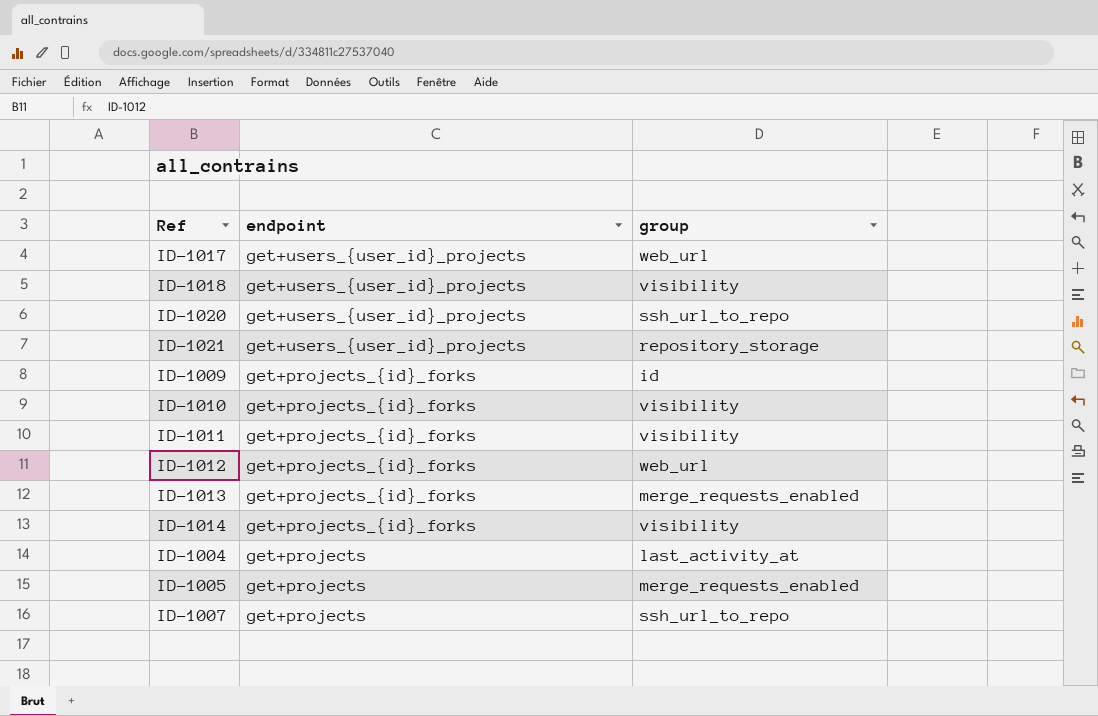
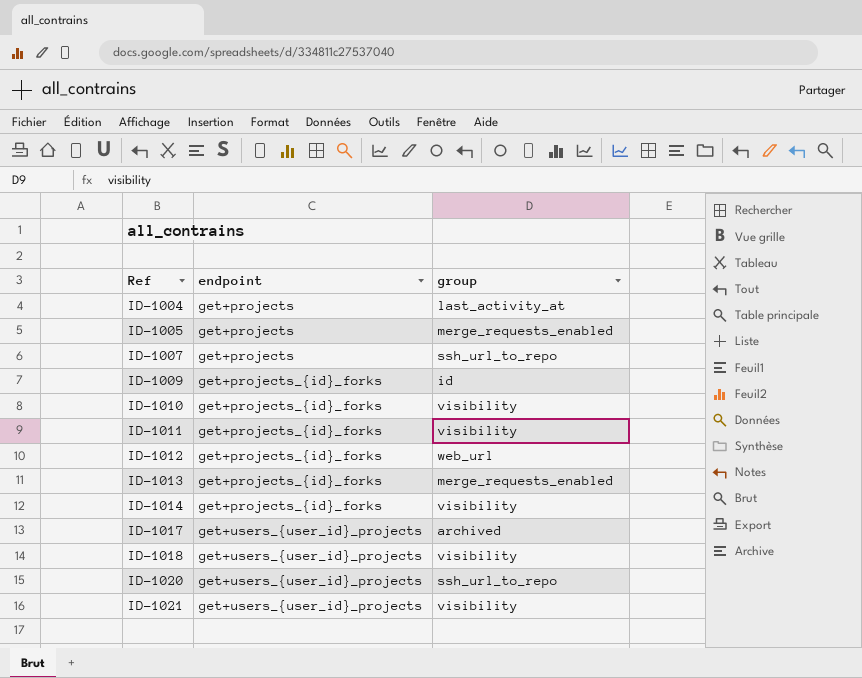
row order: endpoint descending -> Ref ascending
ID-1017 | group: web_url -> archived
ID-1021 | group: repository_storage -> visibility

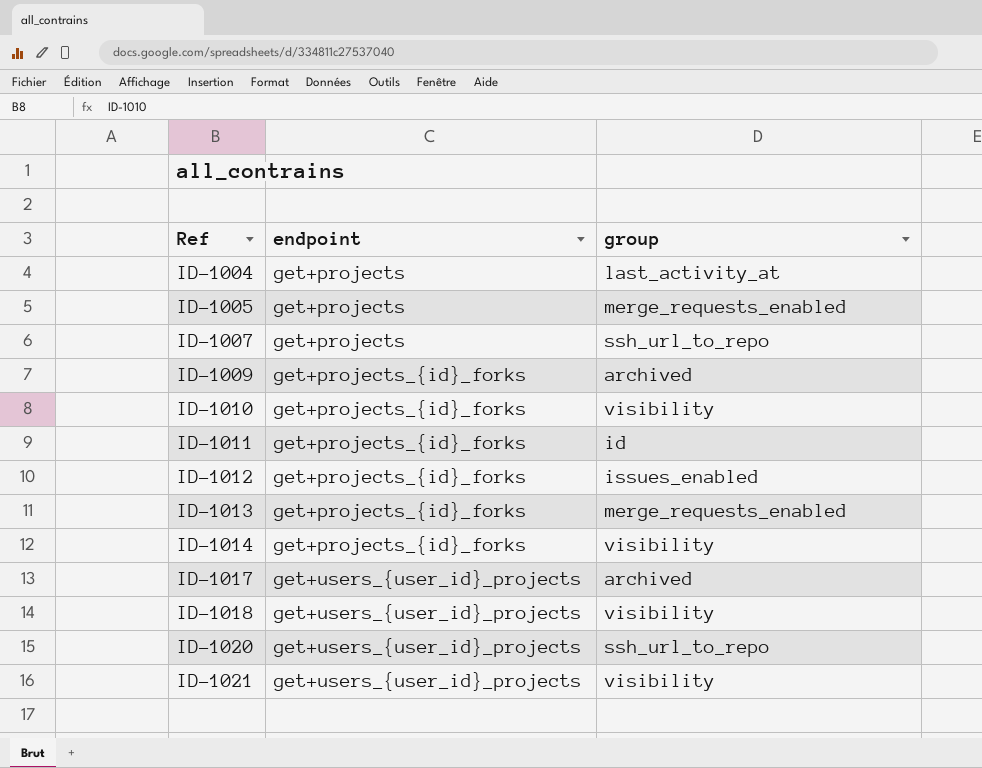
ID-1009 | group: id -> archived
ID-1011 | group: visibility -> id
ID-1012 | group: web_url -> issues_enabled

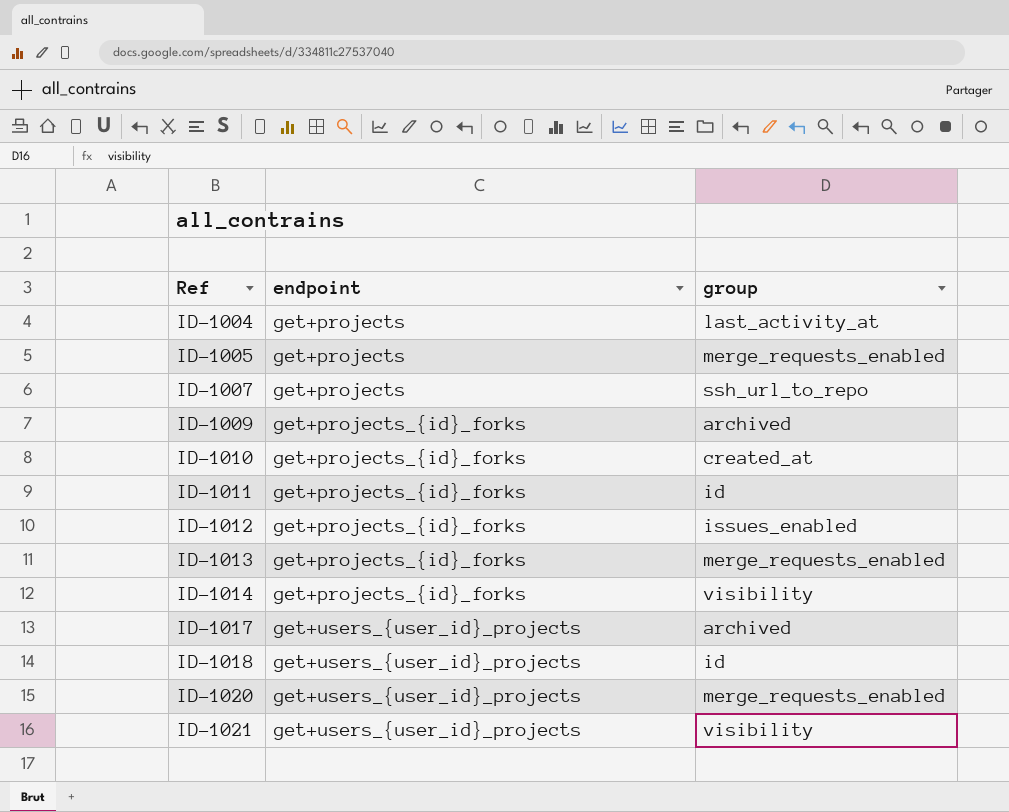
ID-1010 | group: visibility -> created_at
ID-1018 | group: visibility -> id
ID-1020 | group: ssh_url_to_repo -> merge_requests_enabled

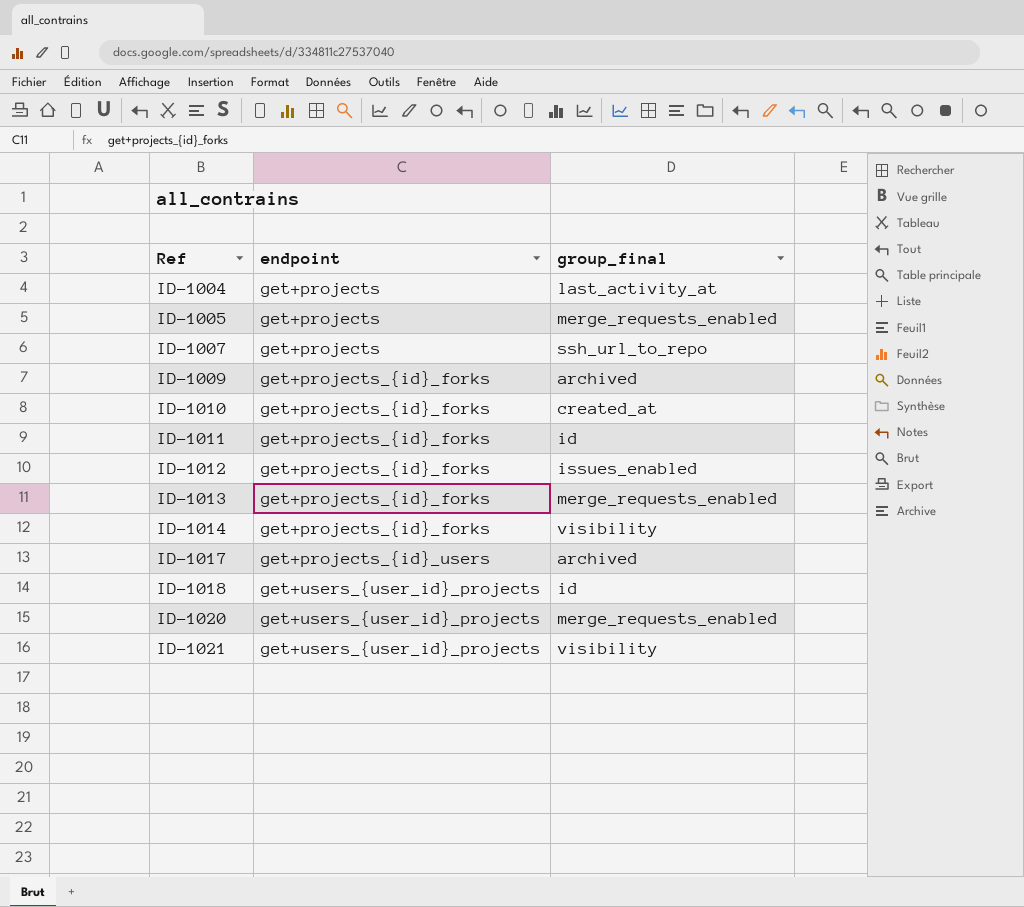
column name: group -> group_final
ID-1017 | endpoint: get+users_{user_id}_projects -> get+projects_{id}_users

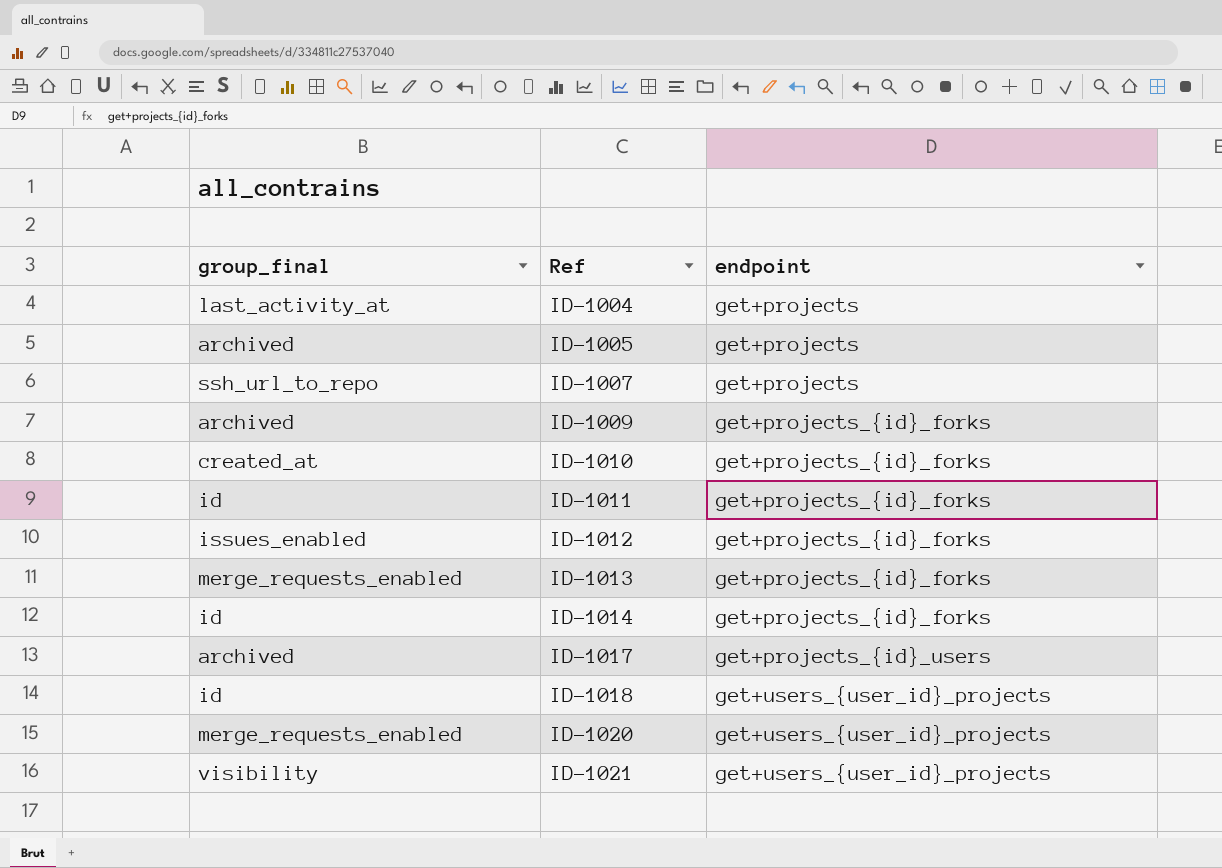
column group_final | position: 3 -> 1
ID-1005 | group_final: merge_requests_enabled -> archived
ID-1014 | group_final: visibility -> id

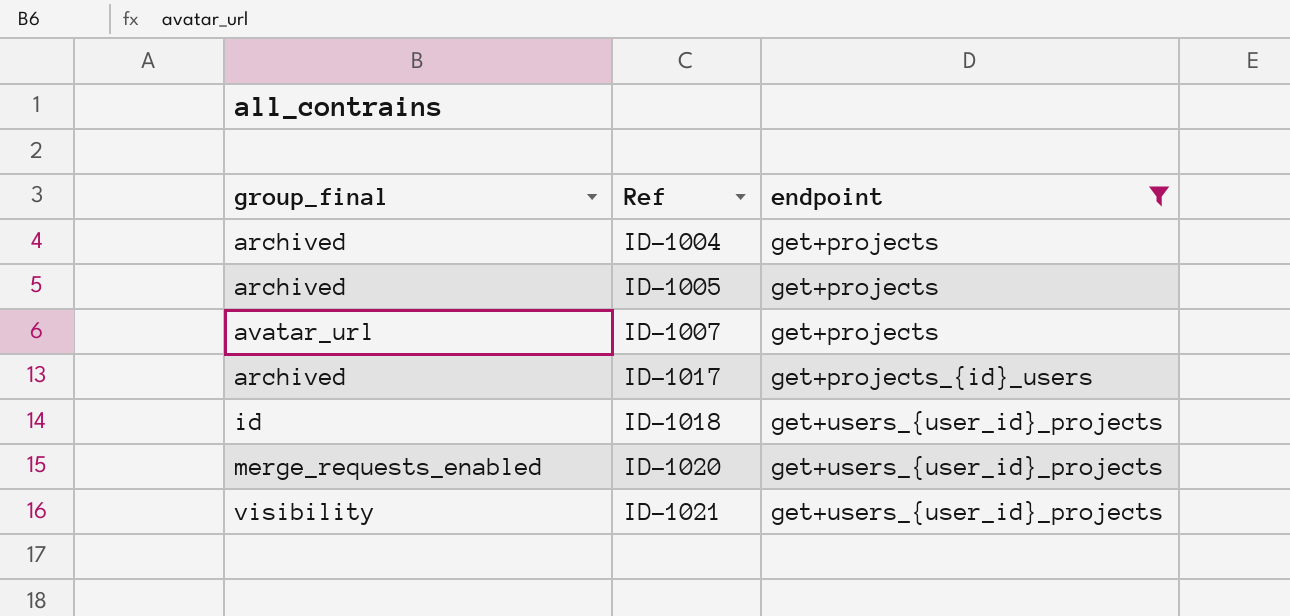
filter: none -> endpoint != get+projects_{id}_forks
ID-1004 | group_final: last_activity_at -> archived
ID-1007 | group_final: ssh_url_to_repo -> avatar_url

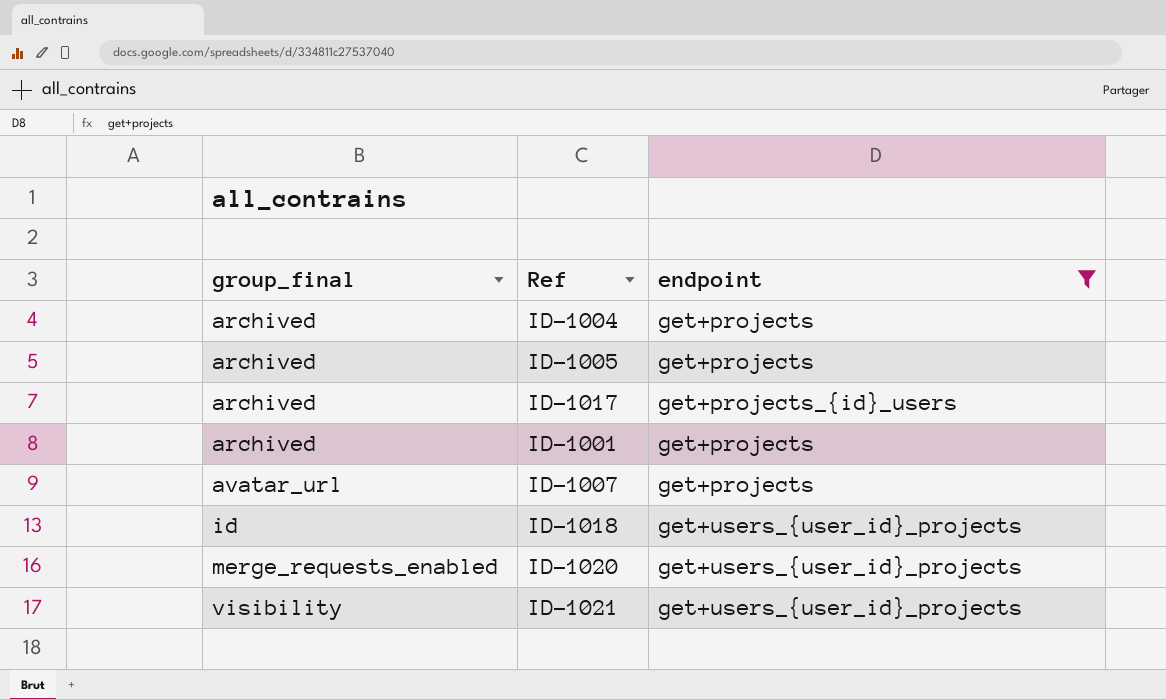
row order: Ref ascending -> group_final ascending
row ID-1001: none -> archived | get+projects

